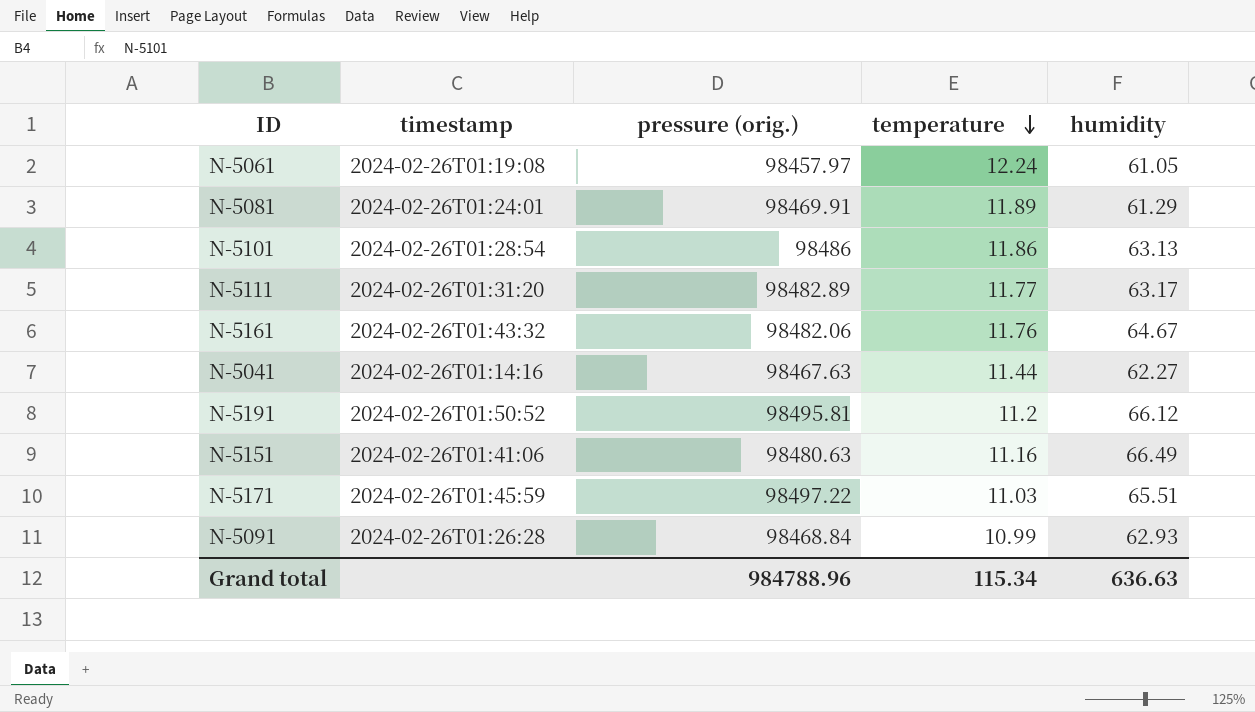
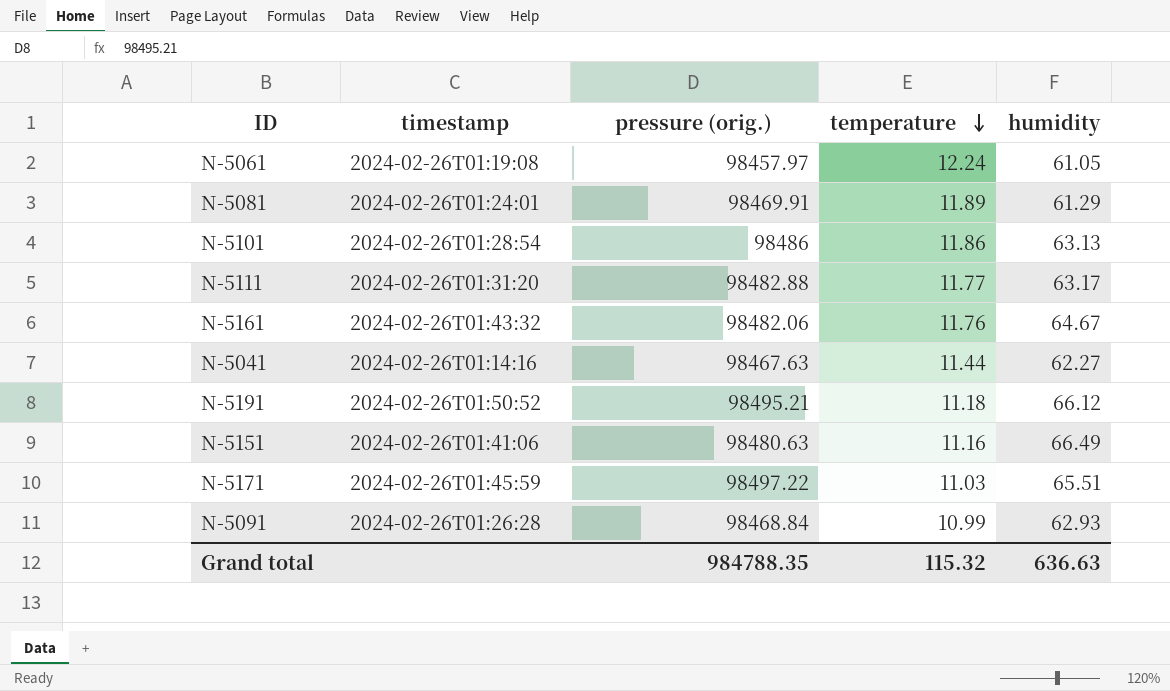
N-5111 | pressure (orig.): 98482.89 -> 98482.88
N-5191 | pressure (orig.): 98495.81 -> 98495.21
N-5191 | temperature: 11.2 -> 11.18
Grand total | pressure (orig.): 984788.96 -> 984788.35
Grand total | temperature: 115.34 -> 115.32

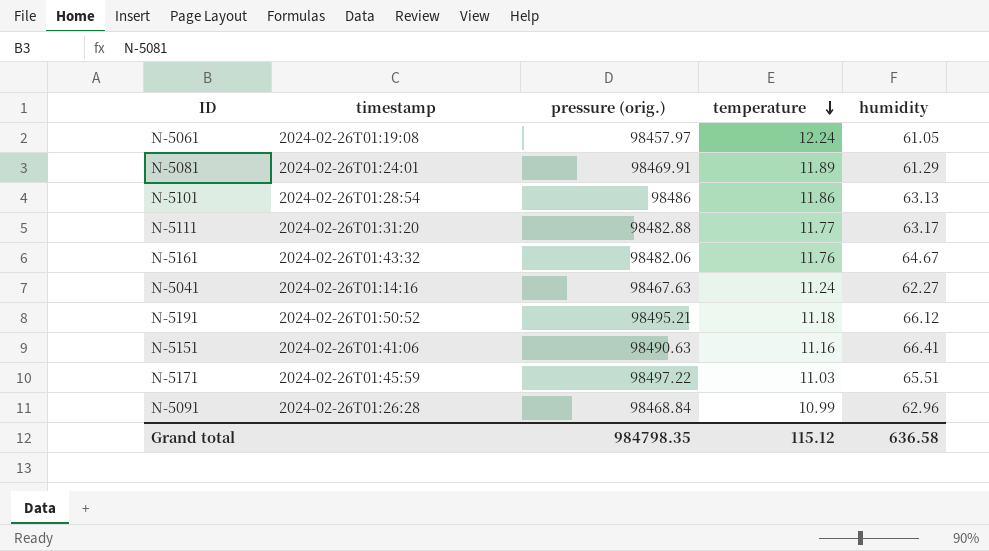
N-5041 | temperature: 11.44 -> 11.24
N-5151 | pressure (orig.): 98480.63 -> 98490.63
N-5151 | humidity: 66.49 -> 66.41
N-5091 | humidity: 62.93 -> 62.96
Grand total | pressure (orig.): 984788.35 -> 984798.35
Grand total | temperature: 115.32 -> 115.12
Grand total | humidity: 636.63 -> 636.58

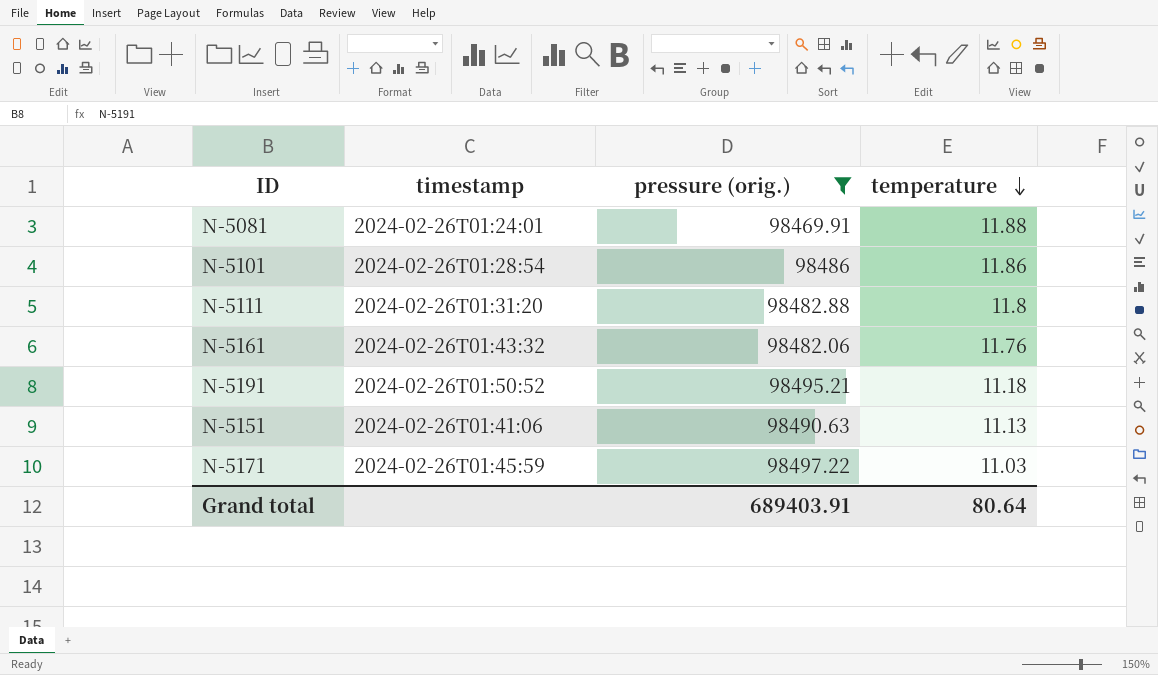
filter: none -> pressure (orig.) >= 98469.91
column humidity | position: 5 -> none
N-5081 | temperature: 11.89 -> 11.88
N-5111 | temperature: 11.77 -> 11.8
N-5151 | temperature: 11.16 -> 11.13
Grand total | pressure (orig.): 984798.35 -> 689403.91
Grand total | temperature: 115.12 -> 80.64

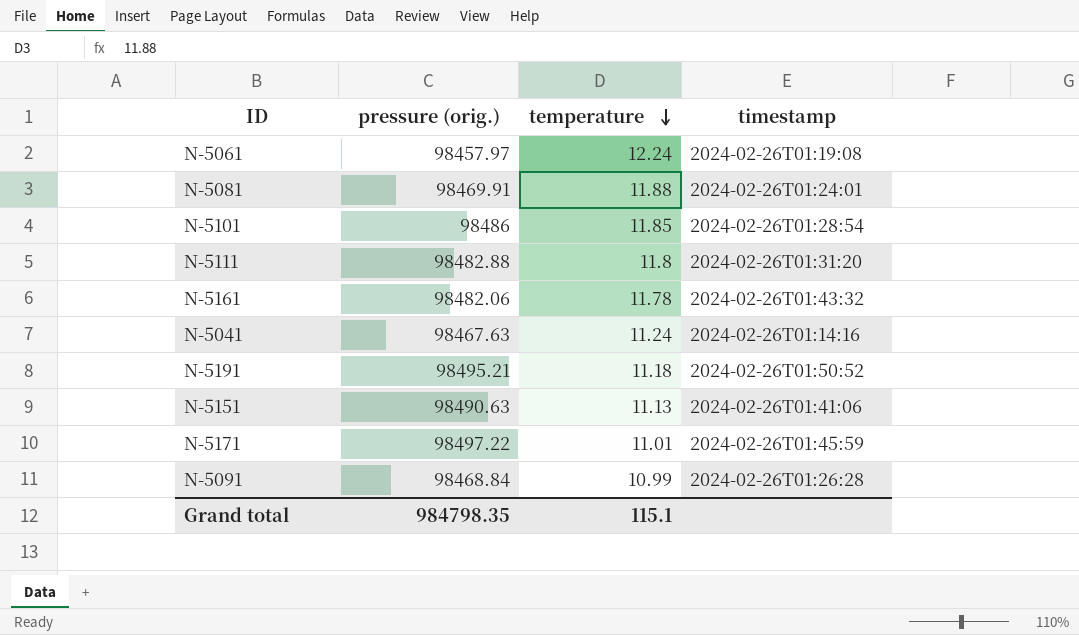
filter: pressure (orig.) >= 98469.91 -> none
column timestamp | position: 2 -> 4
N-5101 | temperature: 11.86 -> 11.85
N-5161 | temperature: 11.76 -> 11.78
N-5171 | temperature: 11.03 -> 11.01
Grand total | pressure (orig.): 689403.91 -> 984798.35
Grand total | temperature: 80.64 -> 115.1

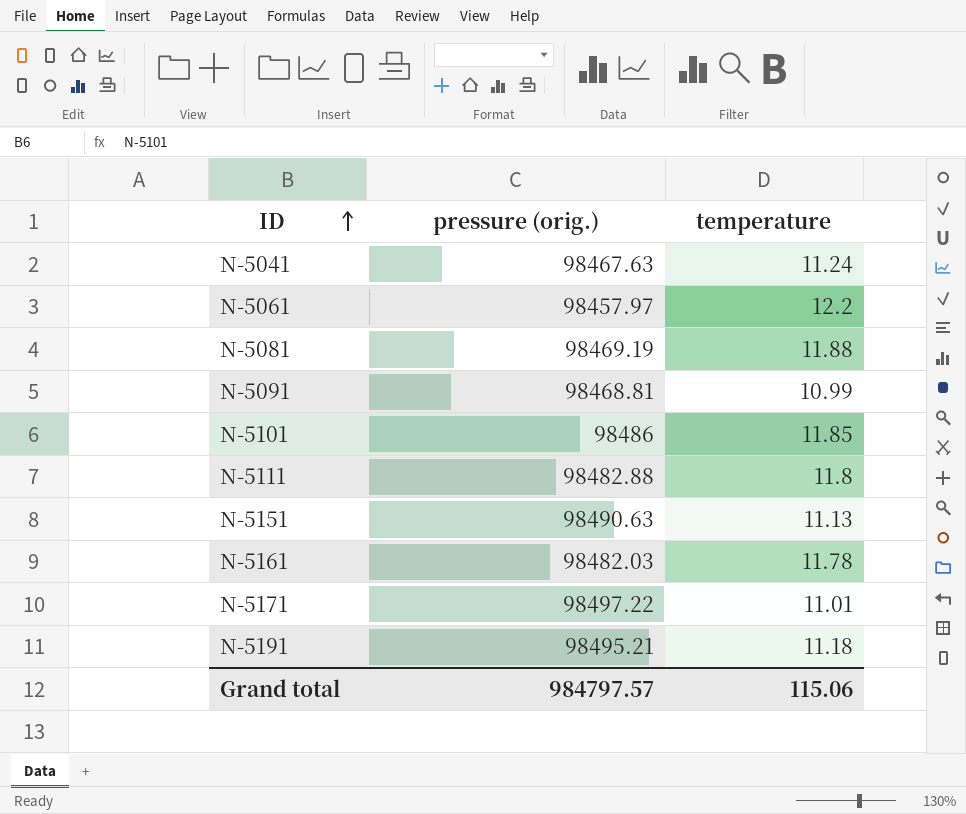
row order: temperature descending -> ID ascending
column timestamp | position: 4 -> none
N-5061 | temperature: 12.24 -> 12.2
N-5081 | pressure (orig.): 98469.91 -> 98469.19
N-5091 | pressure (orig.): 98468.84 -> 98468.81
N-5161 | pressure (orig.): 98482.06 -> 98482.03
Grand total | pressure (orig.): 984798.35 -> 984797.57
Grand total | temperature: 115.1 -> 115.06

